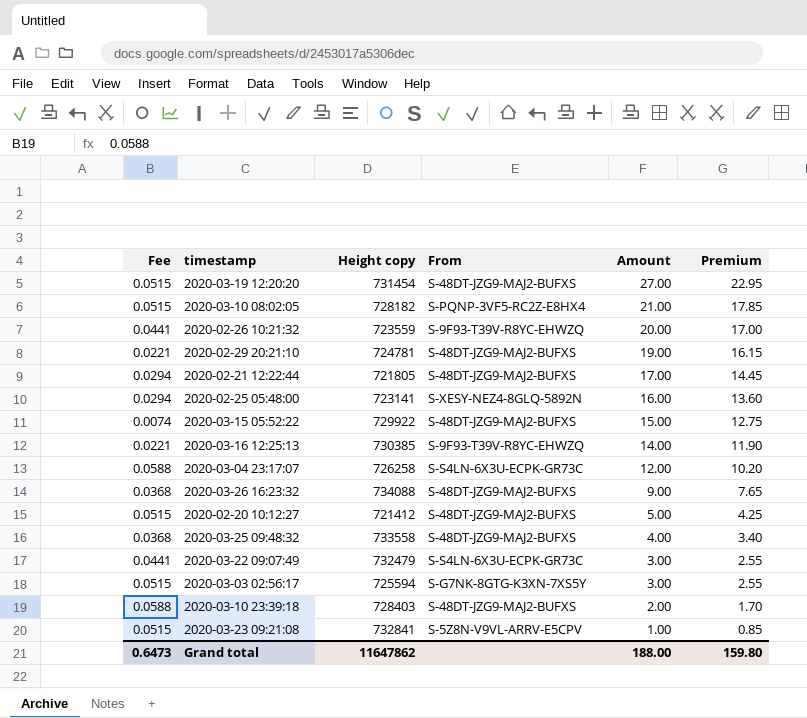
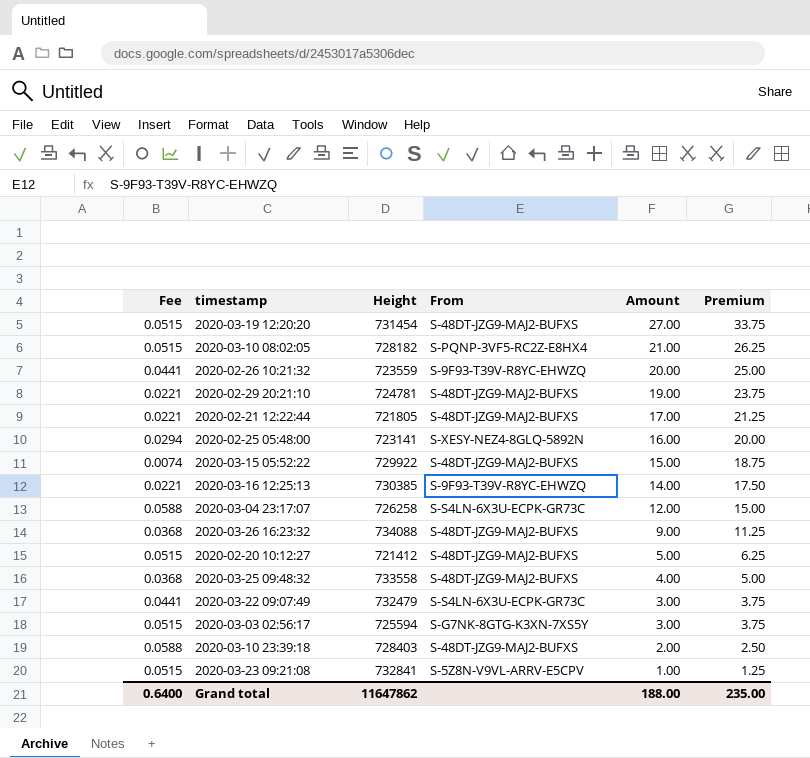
column name: Height copy -> Height
column Premium | formula: [Amount] * 0.85 -> [Amount] * 1.25
2020-02-21 12:22:44 | Fee: 0.0294 -> 0.0221
Grand total | Fee: 0.6473 -> 0.6400
Grand total | Premium: 159.80 -> 235.00

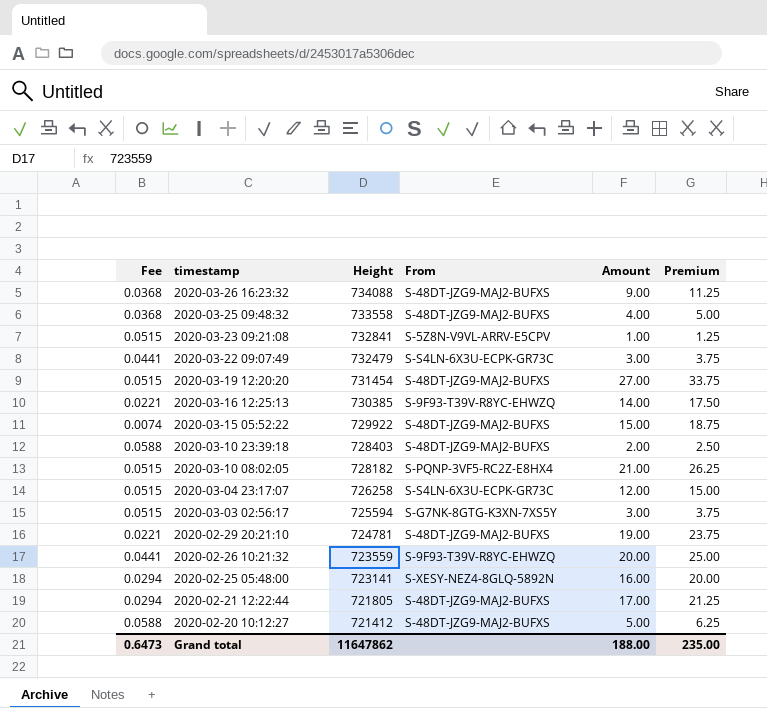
row order: Amount descending -> timestamp descending
2020-03-04 23:17:07 | Fee: 0.0588 -> 0.0515
2020-02-21 12:22:44 | Fee: 0.0221 -> 0.0294
2020-02-20 10:12:27 | Fee: 0.0515 -> 0.0588
Grand total | Fee: 0.6400 -> 0.6473

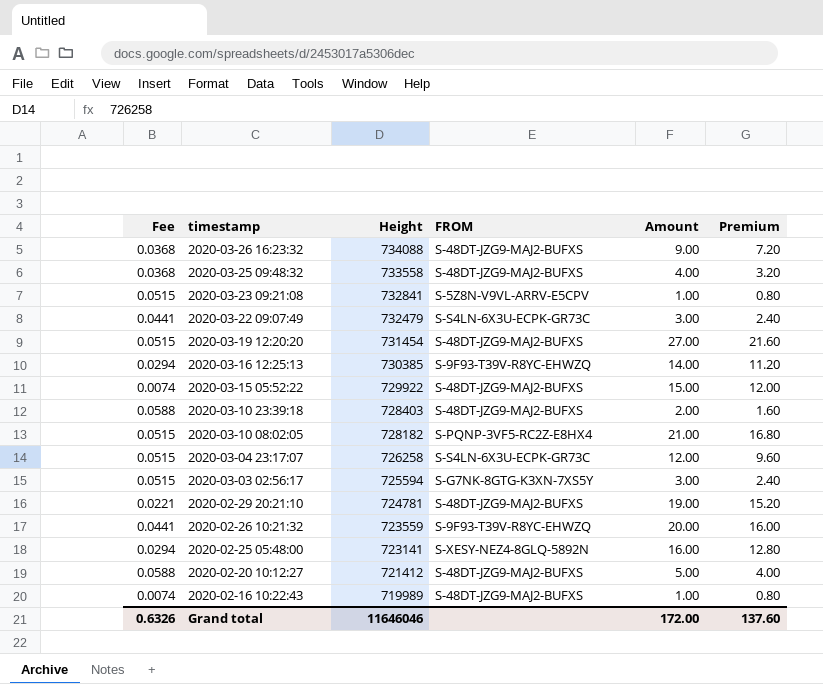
column name: From -> FROM
column Premium | formula: [Amount] * 1.25 -> [Amount] * 0.8
row 2020-02-21 12:22:44: 0.0294 | 721805 | S-48DT-JZG9-MAJ2-BUFXS | 17.00 | 21.25 -> none
2020-03-16 12:25:13 | Fee: 0.0221 -> 0.0294
row 2020-02-16 10:22:43: none -> 0.0074 | 719989 | S-48DT-JZG9-MAJ2-BUFXS | 1.00 | 0.80
Grand total | Fee: 0.6473 -> 0.6326
Grand total | Height: 11647862 -> 11646046
Grand total | Amount: 188.00 -> 172.00
Grand total | Premium: 235.00 -> 137.60

